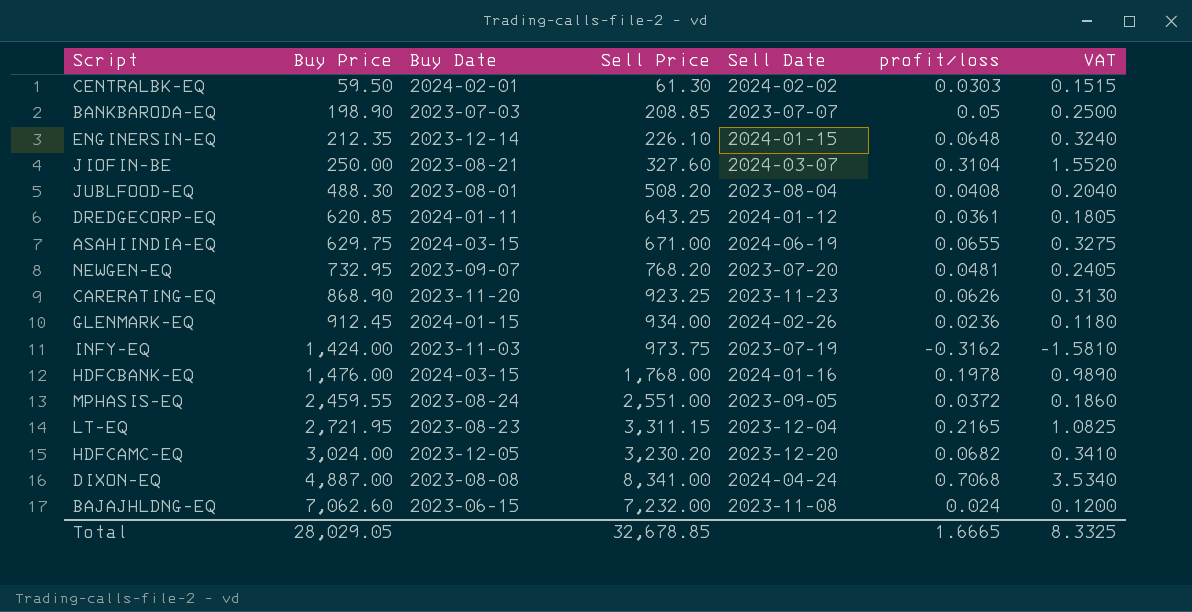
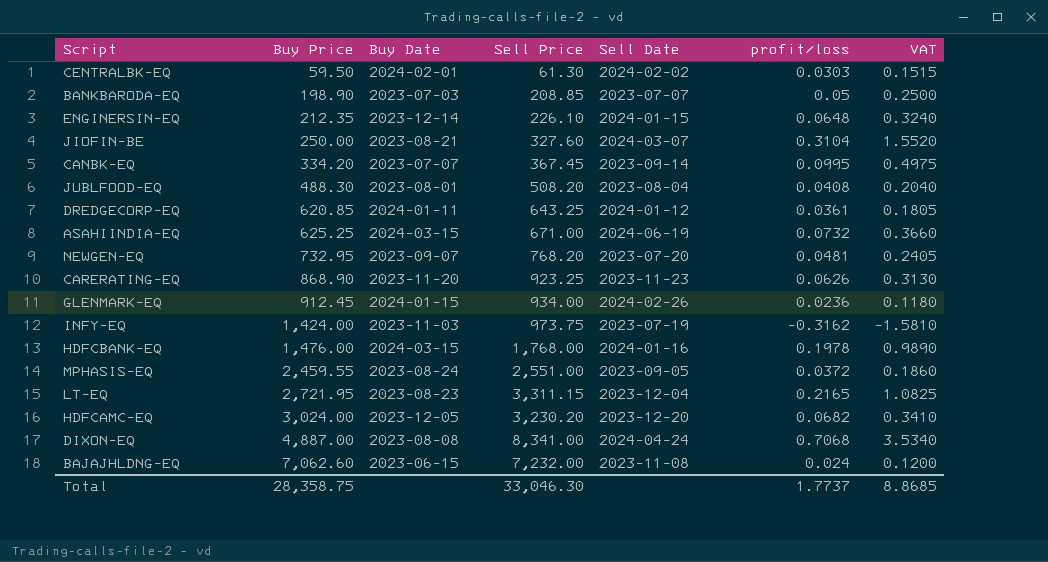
row CANBK-EQ: none -> 334.20 | 2023-07-07 | 367.45 | 2023-09-14 | 0.0995 | 0.4975
ASAHIINDIA-EQ | Buy Price: 629.75 -> 625.25
ASAHIINDIA-EQ | profit/loss: 0.0655 -> 0.0732
ASAHIINDIA-EQ | VAT: 0.3275 -> 0.3660
Total | Buy Price: 28,029.05 -> 28,358.75
Total | Sell Price: 32,678.85 -> 33,046.30
Total | profit/loss: 1.6665 -> 1.7737
Total | VAT: 8.3325 -> 8.8685

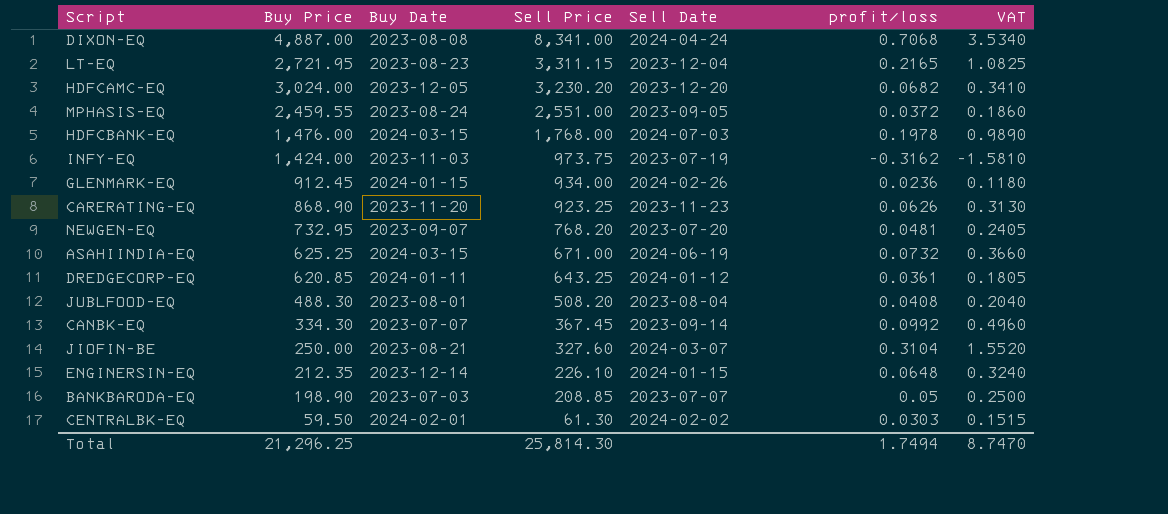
row order: Buy Price ascending -> Sell Price descending
row BAJAJHLDNG-EQ: 7,062.60 | 2023-06-15 | 7,232.00 | 2023-11-08 | 0.024 | 0.1200 -> none
HDFCBANK-EQ | Sell Date: 2024-01-16 -> 2024-07-03
CANBK-EQ | Buy Price: 334.20 -> 334.30
CANBK-EQ | profit/loss: 0.0995 -> 0.0992
CANBK-EQ | VAT: 0.4975 -> 0.4960
Total | Buy Price: 28,358.75 -> 21,296.25
Total | Sell Price: 33,046.30 -> 25,814.30
Total | profit/loss: 1.7737 -> 1.7494
Total | VAT: 8.8685 -> 8.7470

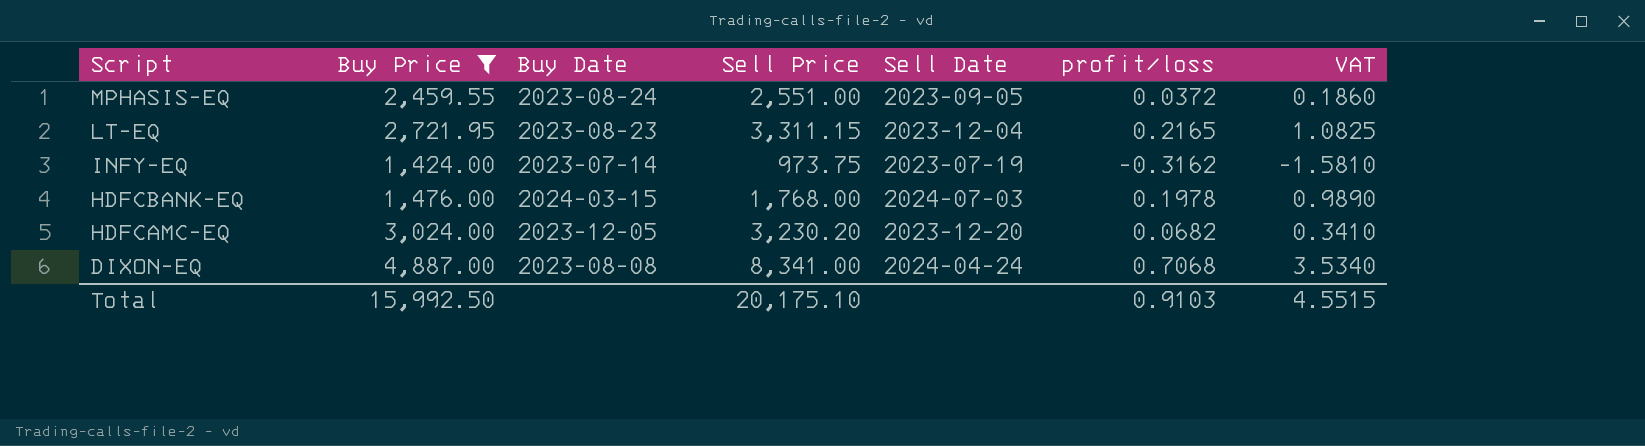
filter: none -> Buy Price >= 1,424.00
row order: Sell Price descending -> Script descending
INFY-EQ | Buy Date: 2023-11-03 -> 2023-07-14
Total | Buy Price: 21,296.25 -> 15,992.50
Total | Sell Price: 25,814.30 -> 20,175.10
Total | profit/loss: 1.7494 -> 0.9103
Total | VAT: 8.7470 -> 4.5515

